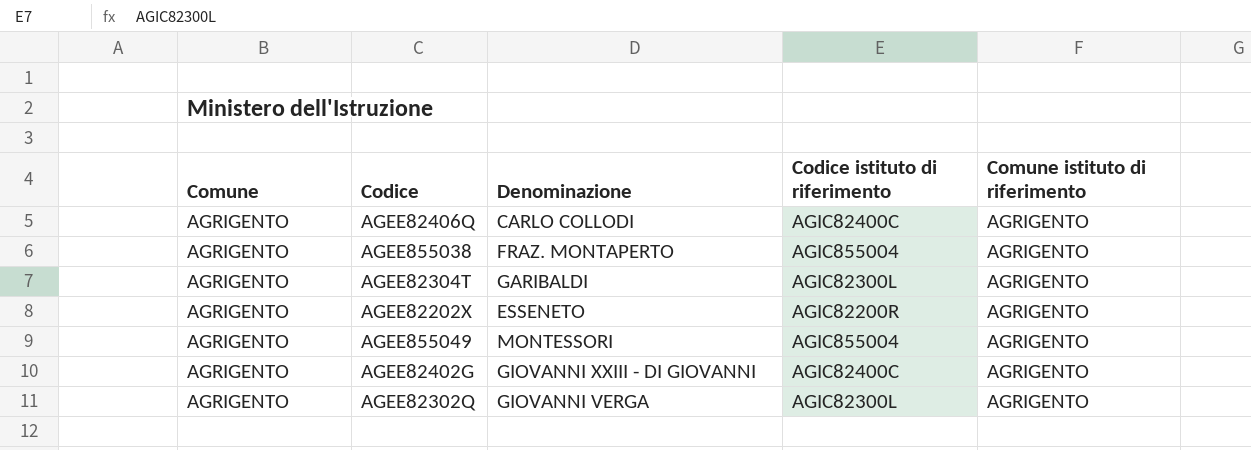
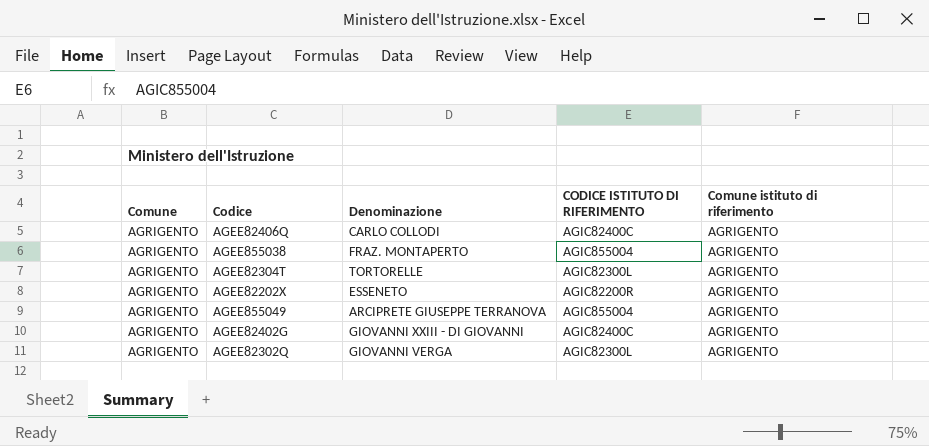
column name: Codice istituto di riferimento -> CODICE ISTITUTO DI RIFERIMENTO
AGEE82304T | Denominazione: GARIBALDI -> TORTORELLE
AGEE855049 | Denominazione: MONTESSORI -> ARCIPRETE GIUSEPPE TERRANOVA

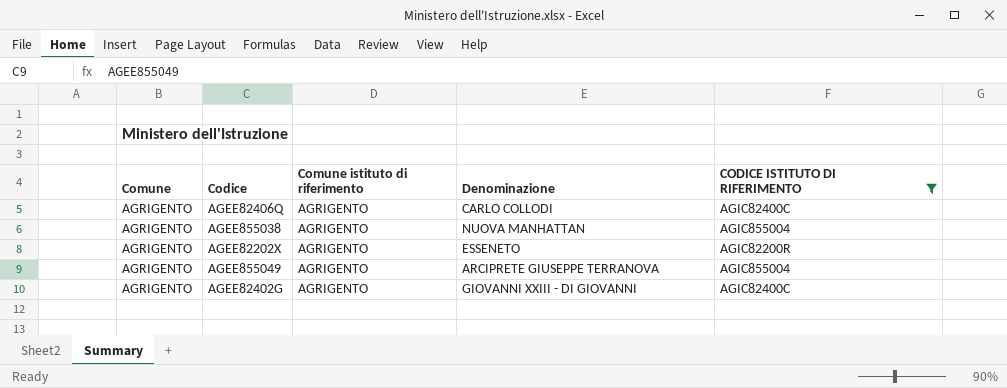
filter: none -> CODICE ISTITUTO DI RIFERIMENTO != AGIC82300L
column Comune istituto di riferimento | position: 5 -> 3
AGEE855038 | Denominazione: FRAZ. MONTAPERTO -> NUOVA MANHATTAN

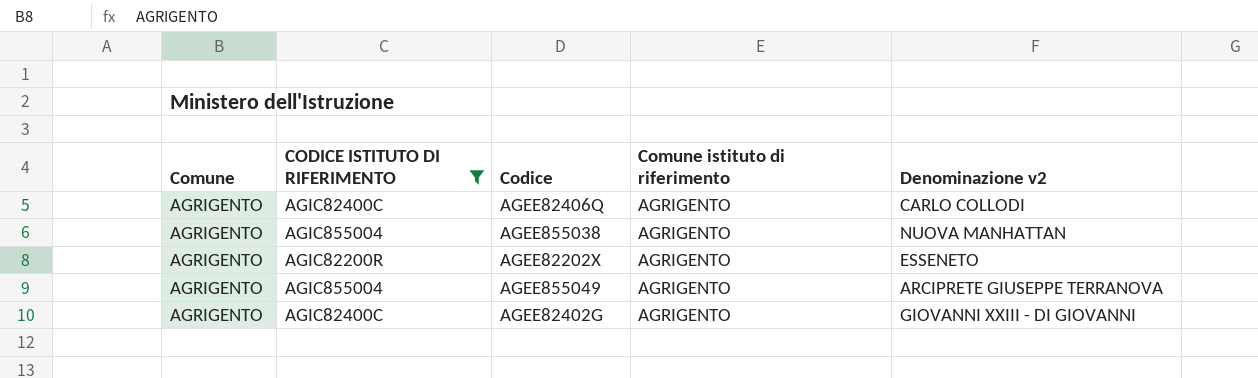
column CODICE ISTITUTO DI RIFERIMENTO | position: 5 -> 2
column name: Denominazione -> Denominazione v2

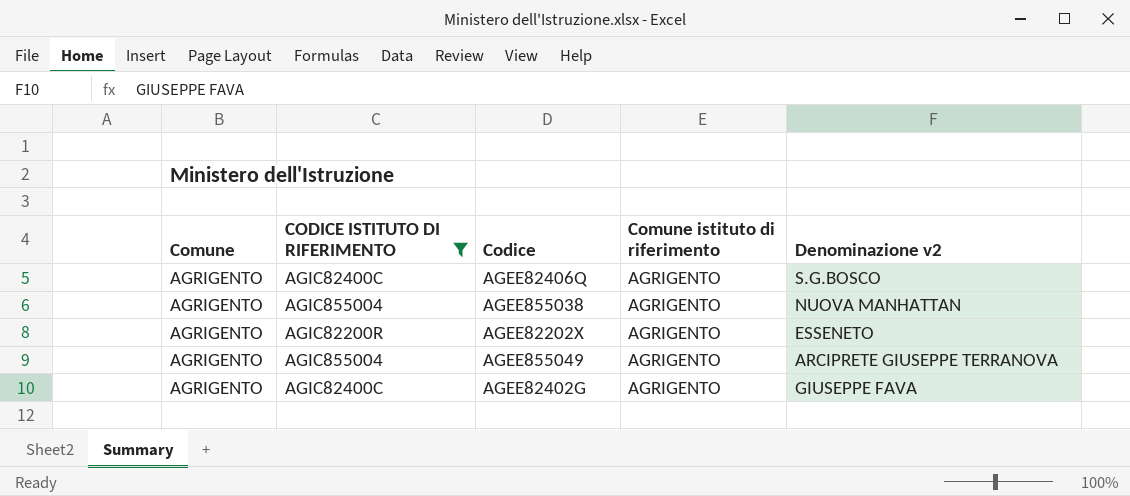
AGEE82406Q | Denominazione v2: CARLO COLLODI -> S.G.BOSCO
AGEE82402G | Denominazione v2: GIOVANNI XXIII - DI GIOVANNI -> GIUSEPPE FAVA

